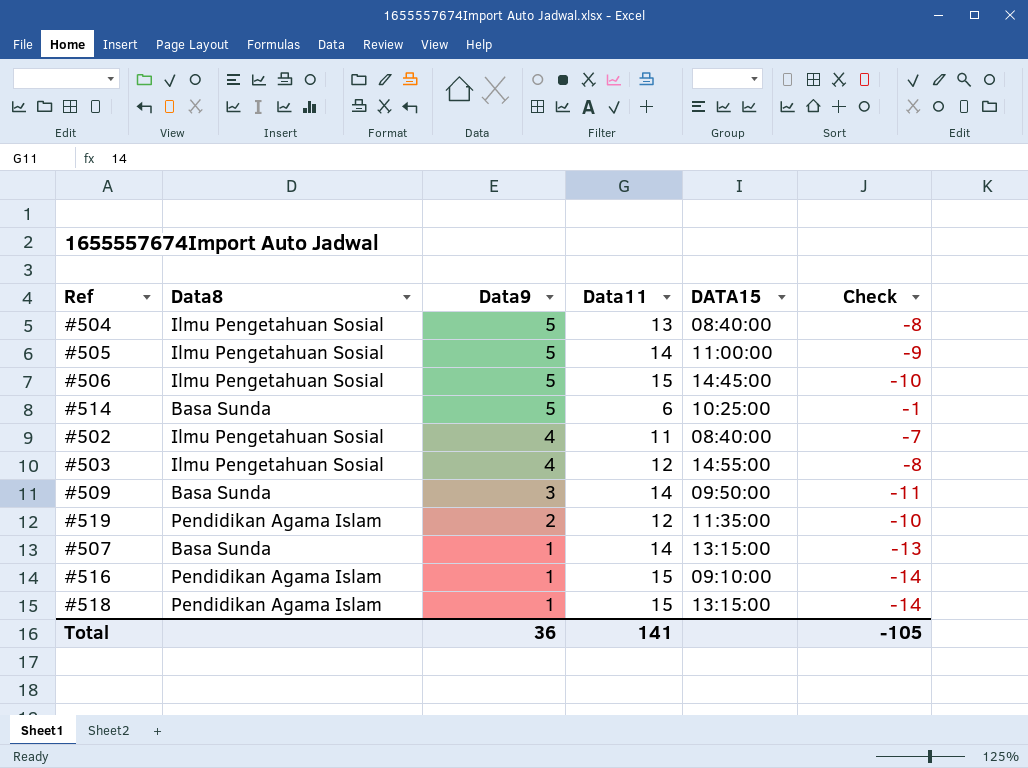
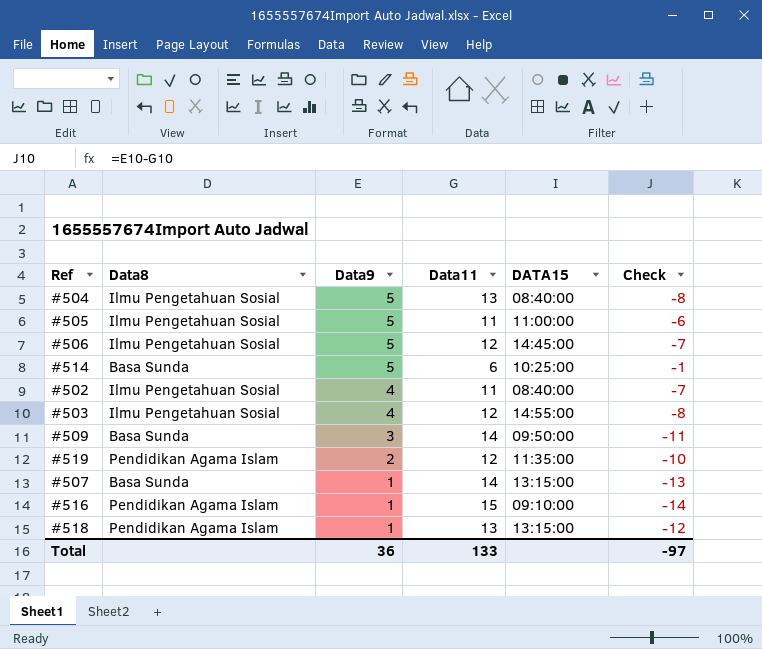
#505 | Data11: 14 -> 11
#505 | Check: -9 -> -6
#506 | Data11: 15 -> 12
#506 | Check: -10 -> -7
#518 | Data11: 15 -> 13
#518 | Check: -14 -> -12
Total | Data11: 141 -> 133
Total | Check: -105 -> -97

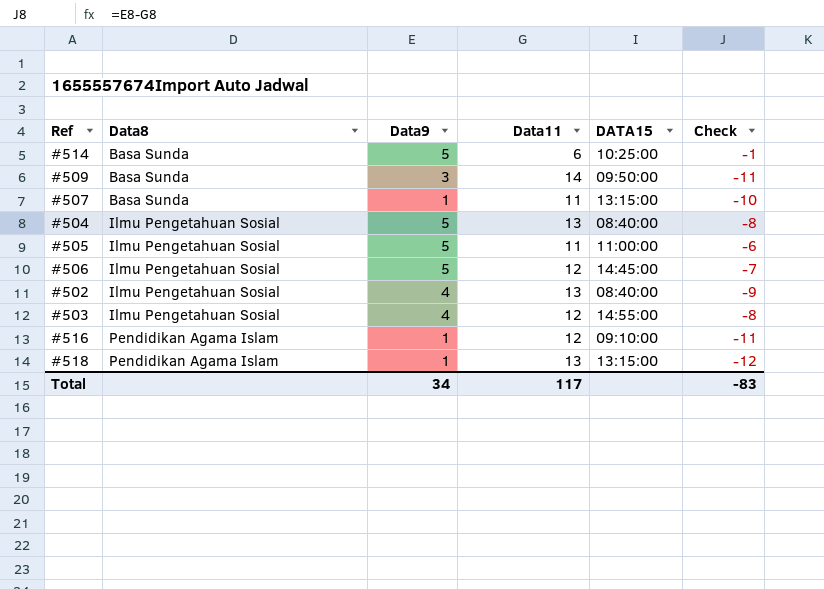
row order: Data9 descending -> Data8 ascending
row #519: Pendidikan Agama Islam | 2 | 12 | 11:35:00 | -10 -> none
#507 | Data11: 14 -> 11
#507 | Check: -13 -> -10
#502 | Data11: 11 -> 13
#502 | Check: -7 -> -9
#516 | Data11: 15 -> 12
#516 | Check: -14 -> -11
Total | Data9: 36 -> 34
Total | Data11: 133 -> 117
Total | Check: -97 -> -83

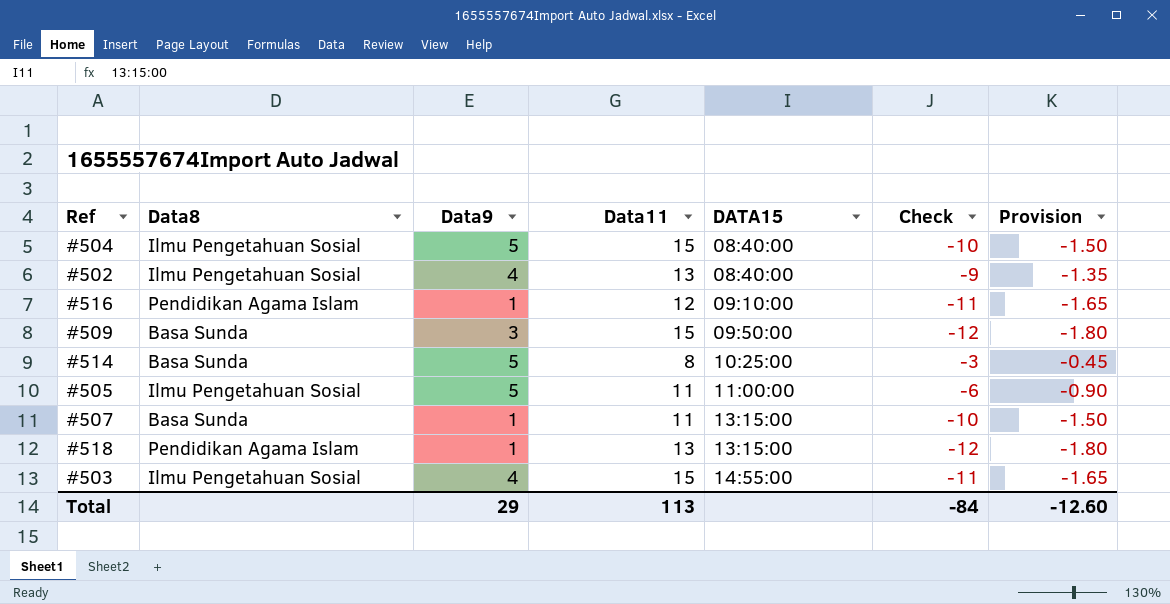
row order: Data8 ascending -> DATA15 ascending
column Provision | formula: none -> [Check] * 0.15
row #506: Ilmu Pengetahuan Sosial | 5 | 12 | 14:45:00 | -7 -> none
#504 | Data11: 13 -> 15
#504 | Check: -8 -> -10
#509 | Data11: 14 -> 15
#509 | Check: -11 -> -12
#514 | Data11: 6 -> 8
#514 | Check: -1 -> -3
#503 | Data11: 12 -> 15
#503 | Check: -8 -> -11
Total | Data9: 34 -> 29
Total | Data11: 117 -> 113
Total | Check: -83 -> -84

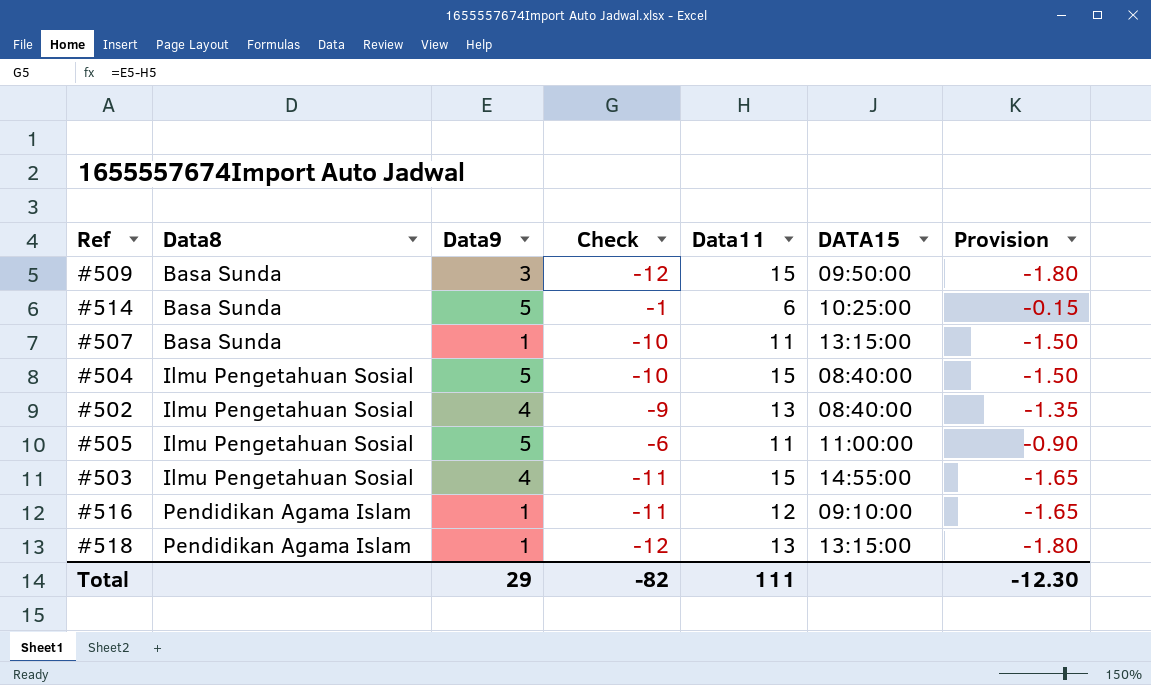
row order: DATA15 ascending -> Data8 ascending
column Check | position: 6 -> 4
#514 | Check: -3 -> -1
#514 | Data11: 8 -> 6
#514 | Provision: -0.45 -> -0.15
Total | Check: -84 -> -82
Total | Data11: 113 -> 111
Total | Provision: -12.60 -> -12.30

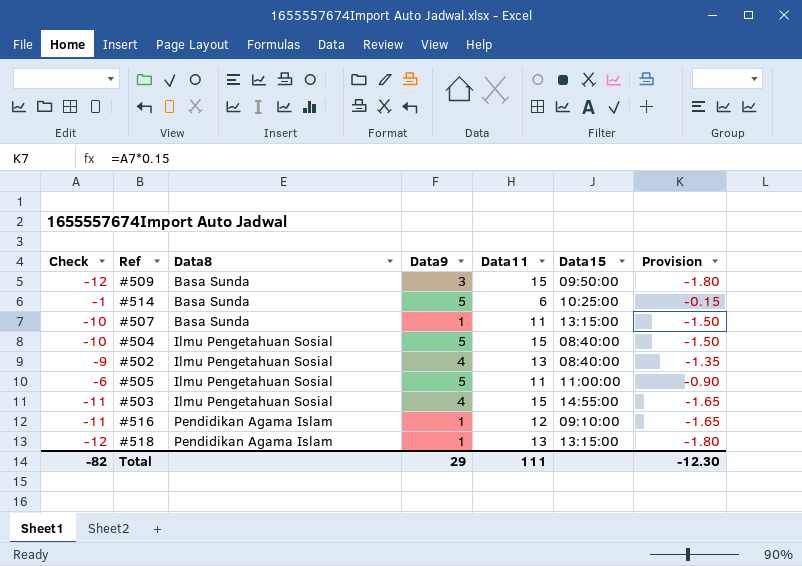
column Check | position: 4 -> 1
column name: DATA15 -> Data15

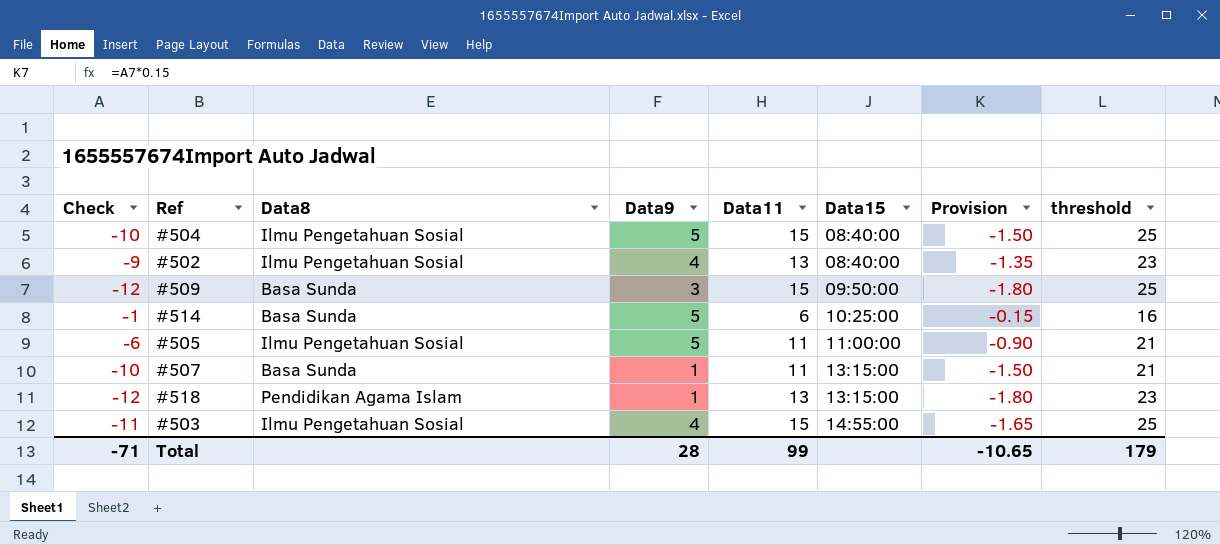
row order: Data8 ascending -> Data15 ascending
column threshold | formula: none -> [Data11] + 10
row #516: -11 | Pendidikan Agama Islam | 1 | 12 | 09:10:00 | -1.65 -> none
Total | Check: -82 -> -71
Total | Data9: 29 -> 28
Total | Data11: 111 -> 99
Total | Provision: -12.30 -> -10.65

